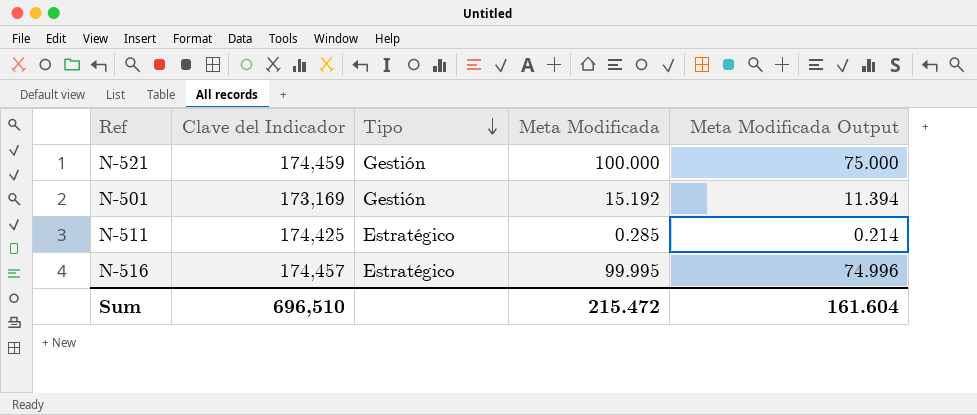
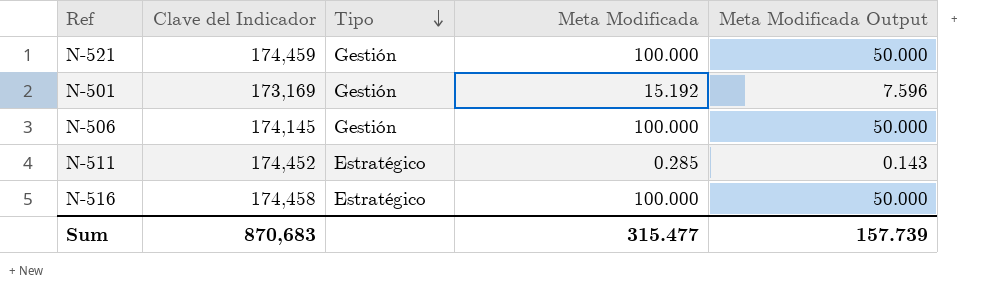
column Meta Modificada Output | formula: [Meta Modificada] * 0.75 -> [Meta Modificada] * 0.5
row N-506: none -> 174,145 | Gestión | 100.000 | 50.000
N-511 | Clave del Indicador: 174,425 -> 174,452
N-516 | Clave del Indicador: 174,457 -> 174,458
N-516 | Meta Modificada: 99.995 -> 100.000
Sum | Clave del Indicador: 696,510 -> 870,683
Sum | Meta Modificada: 215.472 -> 315.477
Sum | Meta Modificada Output: 161.604 -> 157.739

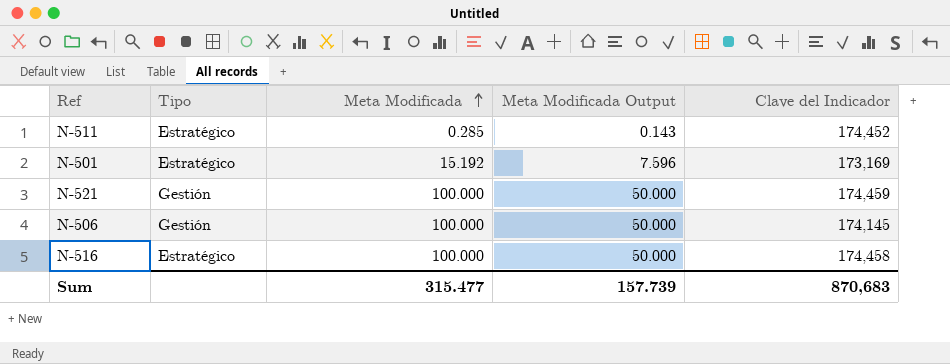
row order: Tipo descending -> Meta Modificada ascending
column Clave del Indicador | position: 2 -> 5
N-501 | Tipo: Gestión -> Estratégico

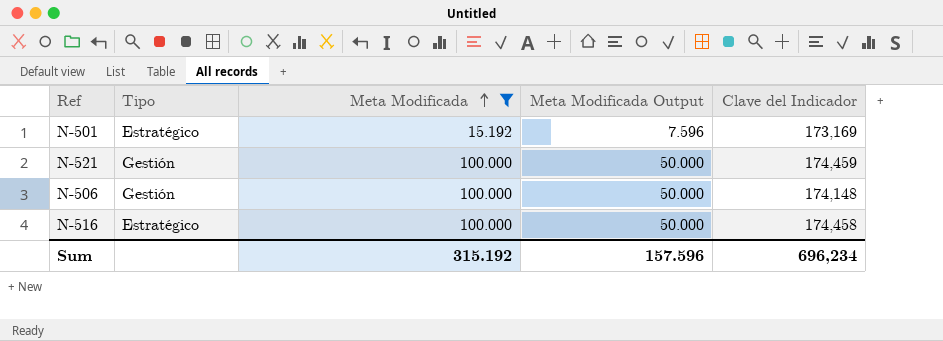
filter: none -> Meta Modificada != 0.285
N-506 | Clave del Indicador: 174,145 -> 174,148
Sum | Meta Modificada: 315.477 -> 315.192
Sum | Meta Modificada Output: 157.739 -> 157.596
Sum | Clave del Indicador: 870,683 -> 696,234

